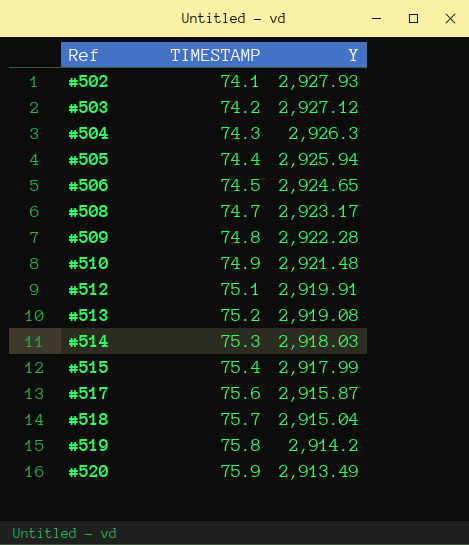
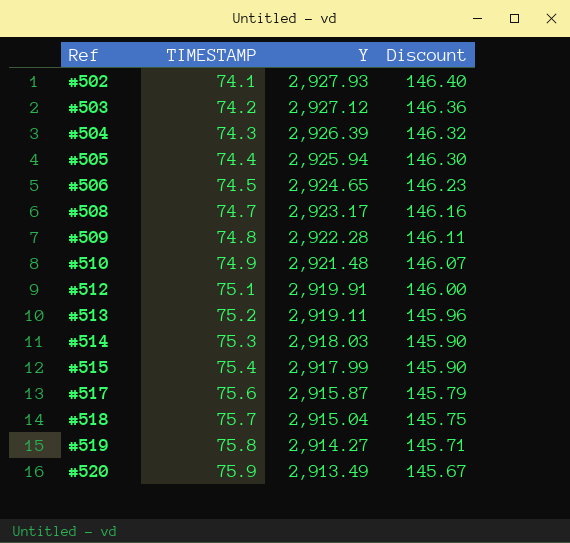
column Discount | formula: none -> [Y] * 0.05
#504 | Y: 2,926.3 -> 2,926.39
#513 | Y: 2,919.08 -> 2,919.11
#519 | Y: 2,914.2 -> 2,914.27

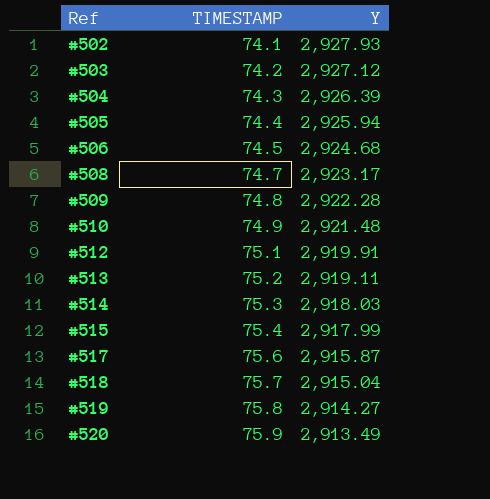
column Discount | formula: [Y] * 0.05 -> none
#506 | Y: 2,924.65 -> 2,924.68

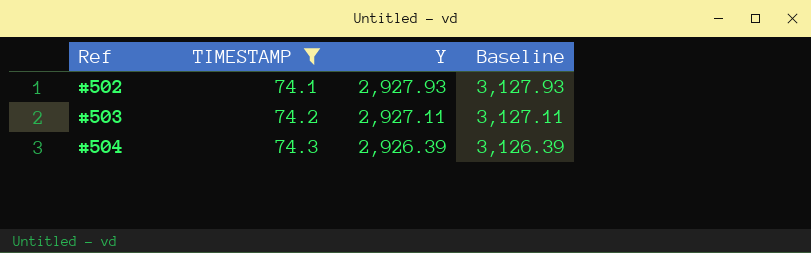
filter: none -> TIMESTAMP <= 74.3
column Baseline | formula: none -> [Y] + 200
#503 | Y: 2,927.12 -> 2,927.11

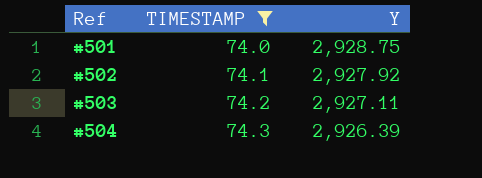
column Baseline | formula: [Y] + 200 -> none
row #501: none -> 74.0 | 2,928.75
#502 | Y: 2,927.93 -> 2,927.92

